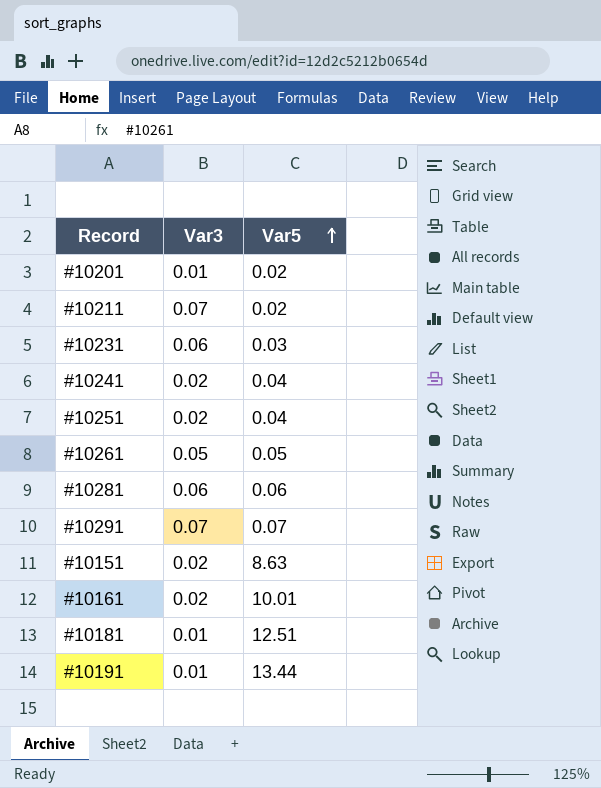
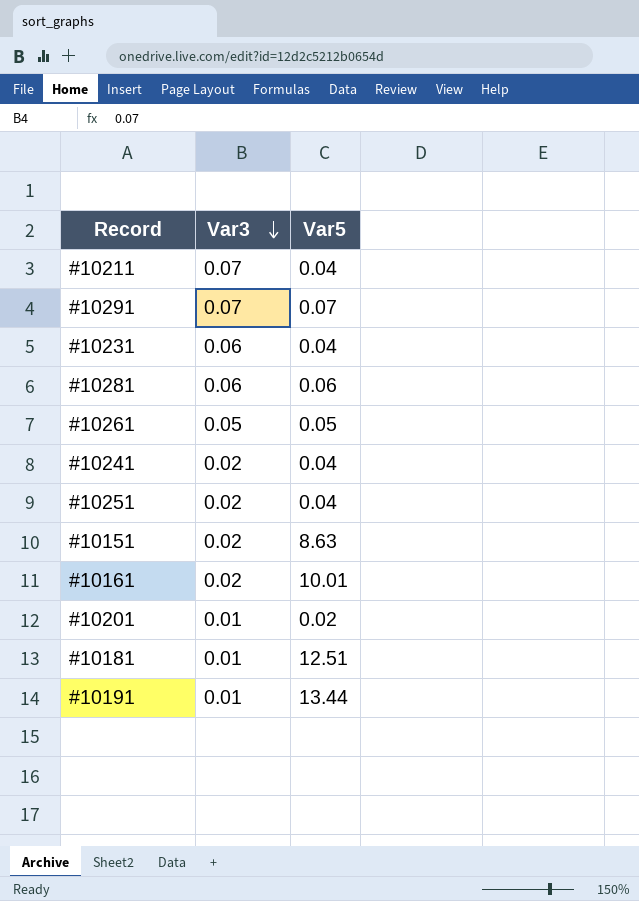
row order: Var5 ascending -> Var3 descending
#10211 | Var5: 0.02 -> 0.04
#10231 | Var5: 0.03 -> 0.04

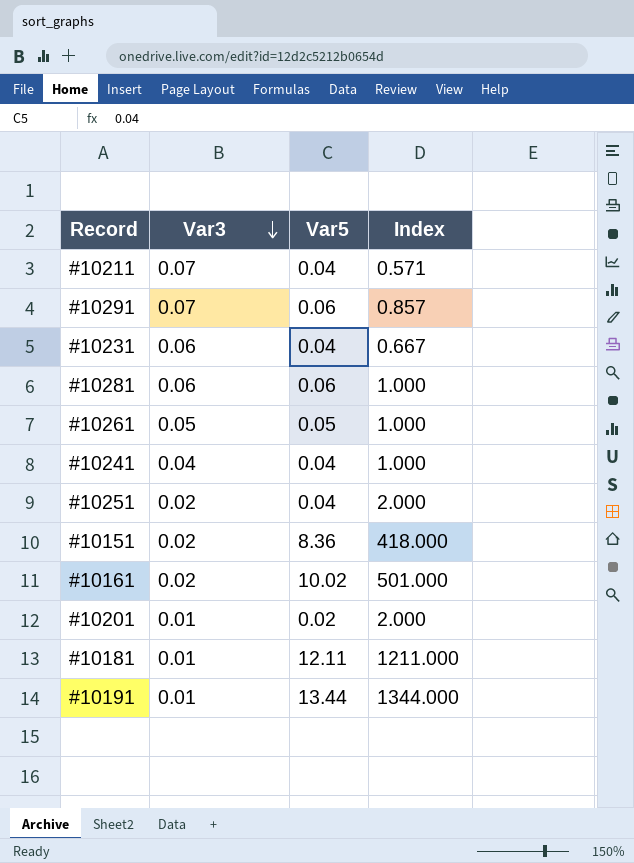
column Index | formula: none -> [Var5] / [Var3]
#10291 | Var5: 0.07 -> 0.06
#10241 | Var3: 0.02 -> 0.04
#10151 | Var5: 8.63 -> 8.36
#10161 | Var5: 10.01 -> 10.02
#10181 | Var5: 12.51 -> 12.11

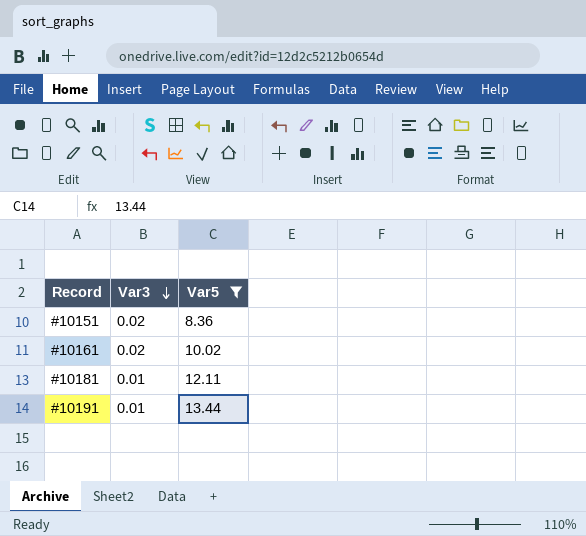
filter: none -> Var5 >= 8.36
column Index | formula: [Var5] / [Var3] -> none

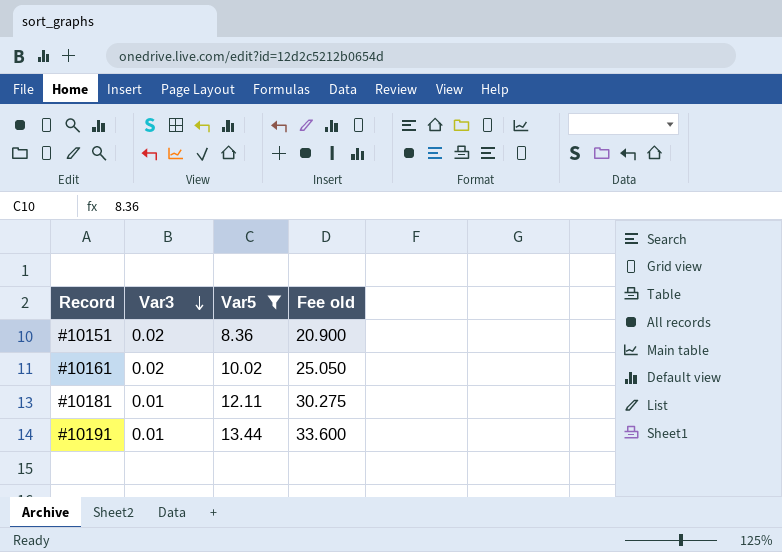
column Fee old | formula: none -> [Var5] * 2.5

